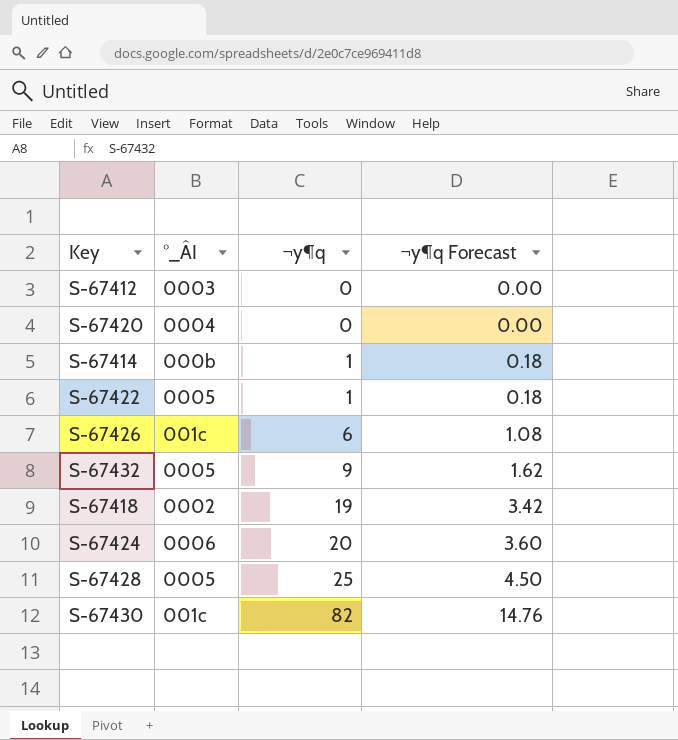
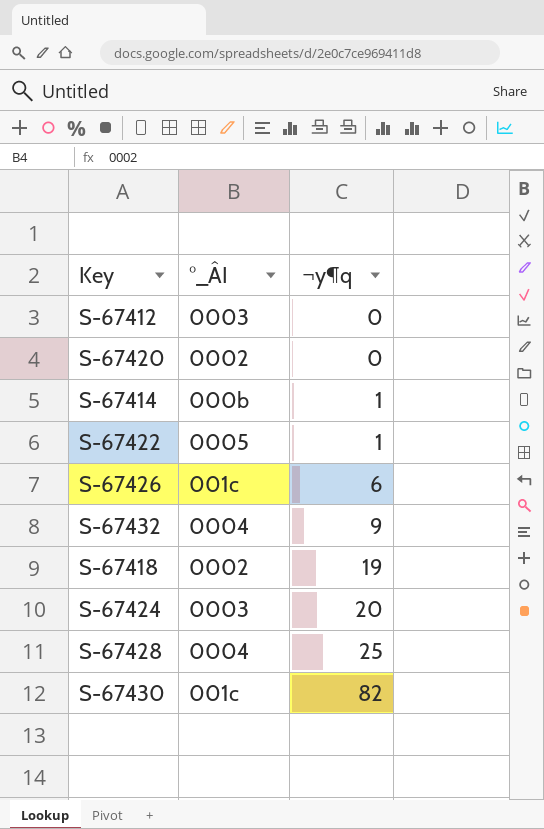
column ¬y¶q Forecast | formula: [¬y¶q] * 0.18 -> none
S-67420 | °_ÂI: 0004 -> 0002
S-67432 | °_ÂI: 0005 -> 0004
S-67424 | °_ÂI: 0006 -> 0003
S-67428 | °_ÂI: 0005 -> 0004

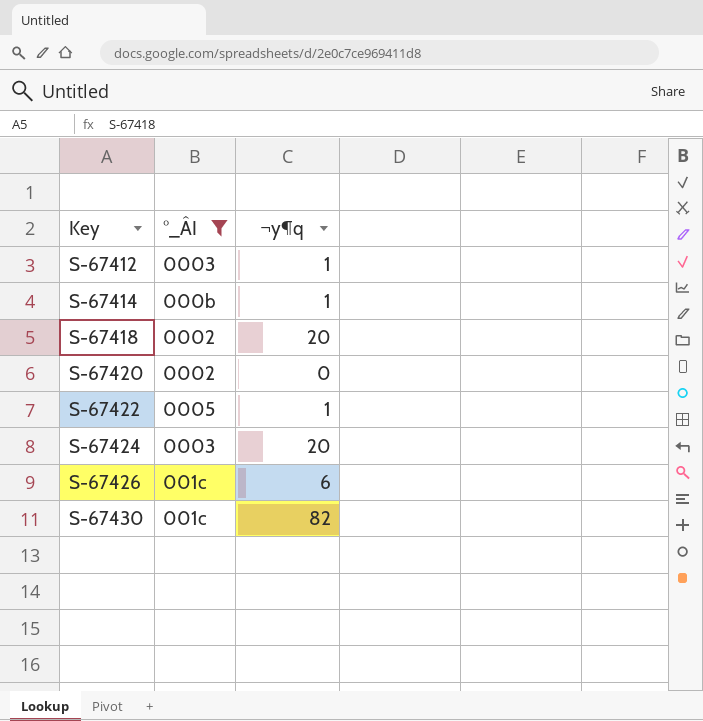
filter: none -> °_ÂI != 0004
row order: ¬y¶q ascending -> Key ascending
S-67412 | ¬y¶q: 0 -> 1
S-67418 | ¬y¶q: 19 -> 20

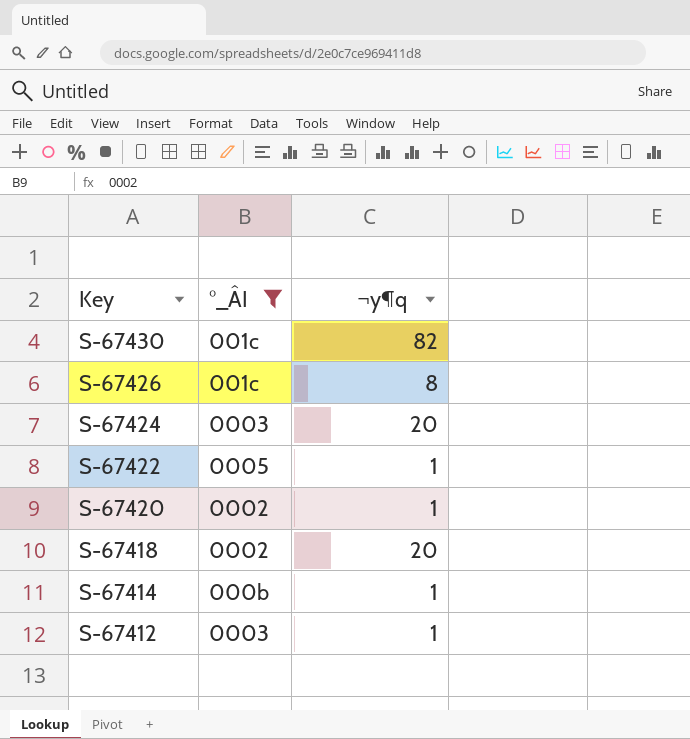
row order: Key ascending -> Key descending
S-67426 | ¬y¶q: 6 -> 8
S-67420 | ¬y¶q: 0 -> 1

